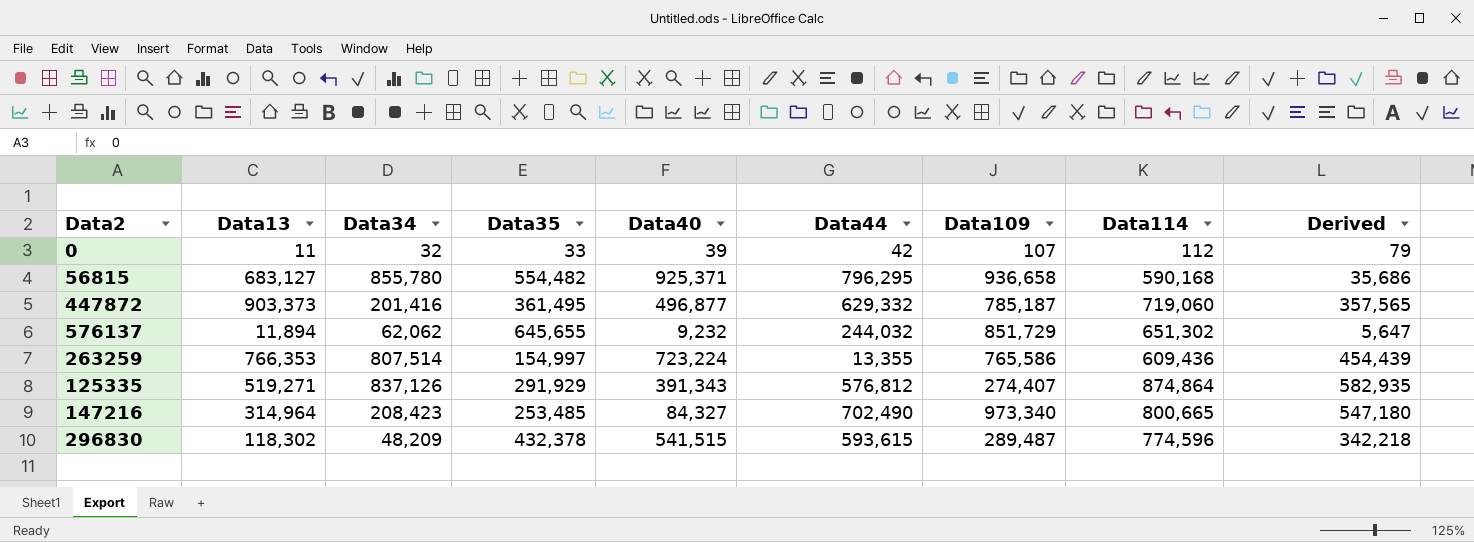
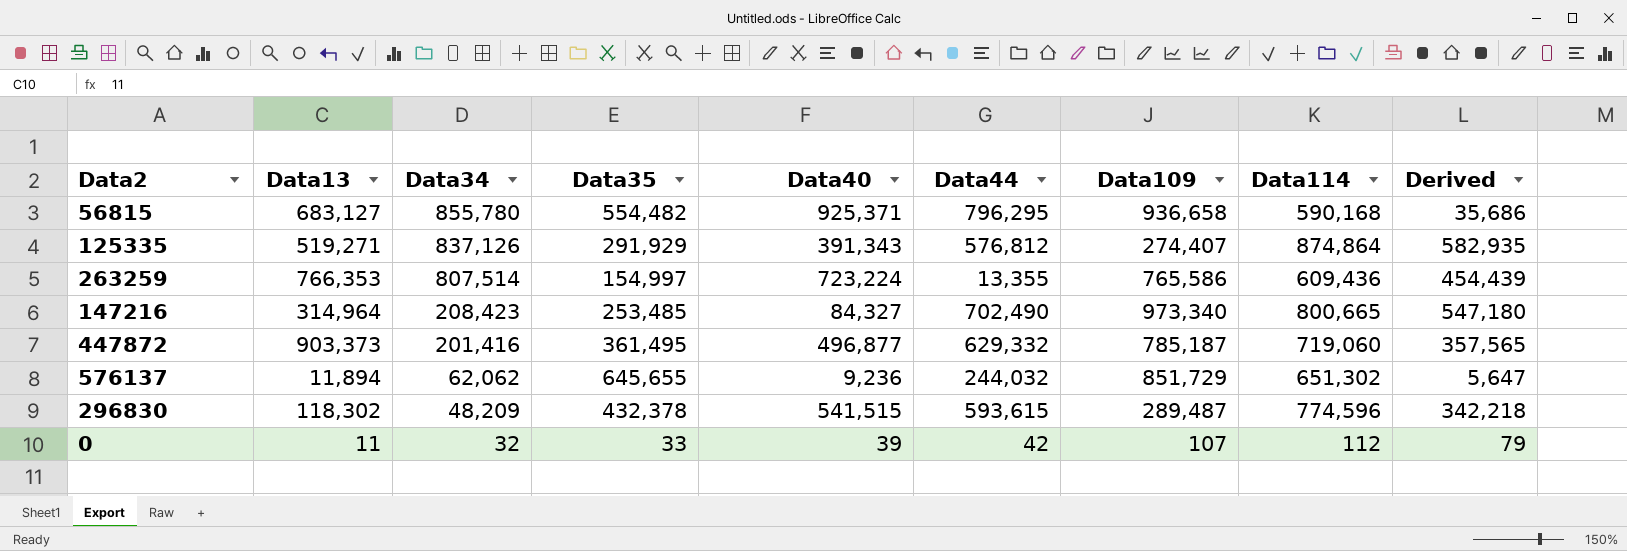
row order: none -> Data34 descending
576137 | Data40: 9,232 -> 9,236

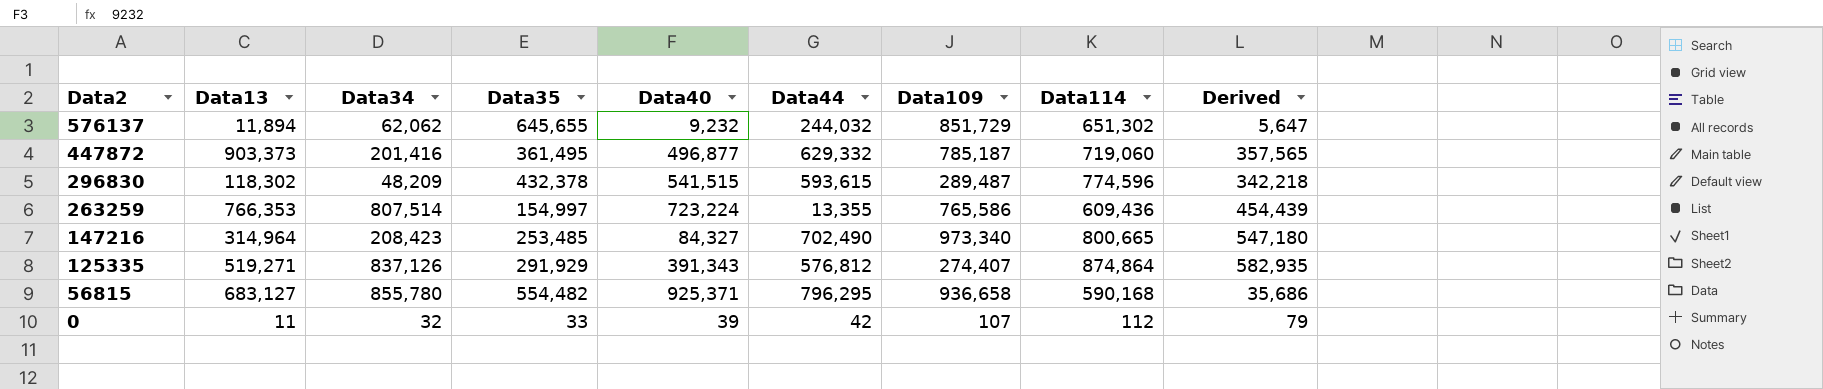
row order: Data34 descending -> Data2 descending
576137 | Data40: 9,236 -> 9,232

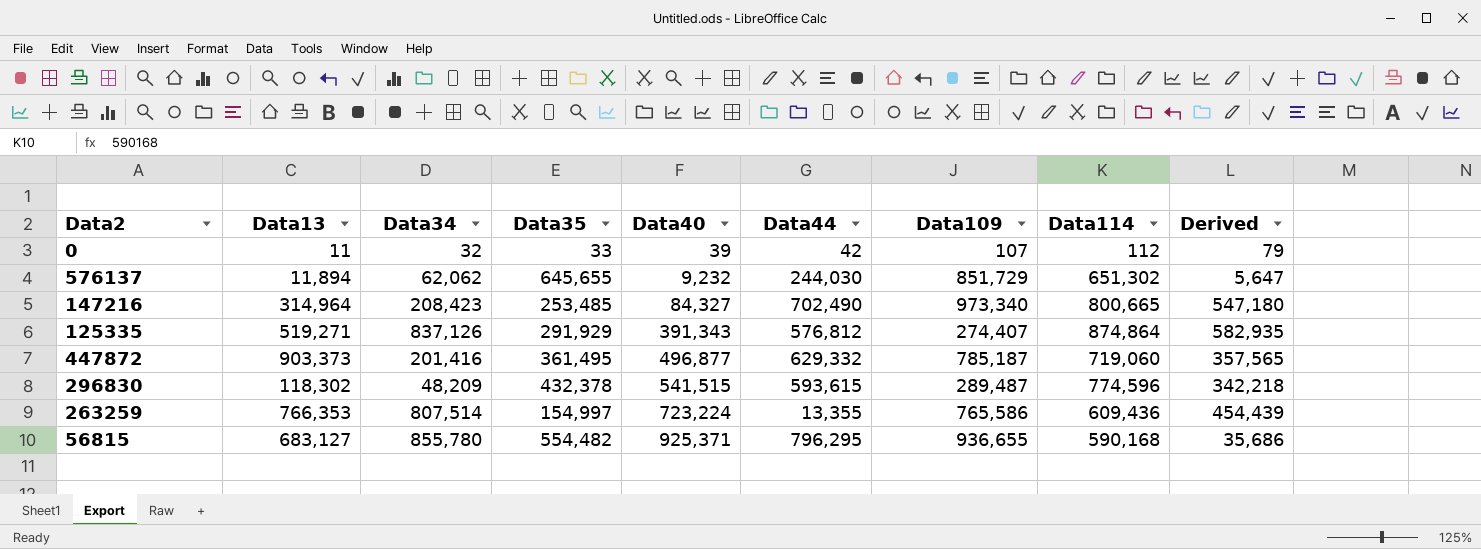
row order: Data2 descending -> Data40 ascending
576137 | Data44: 244,032 -> 244,030
56815 | Data109: 936,658 -> 936,655

